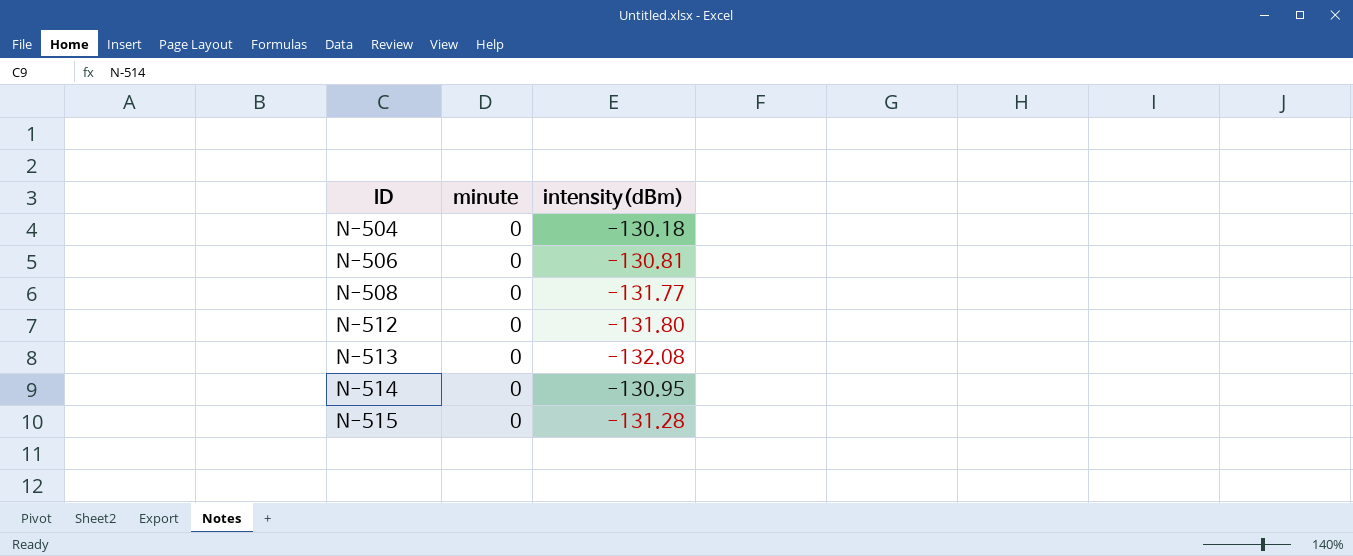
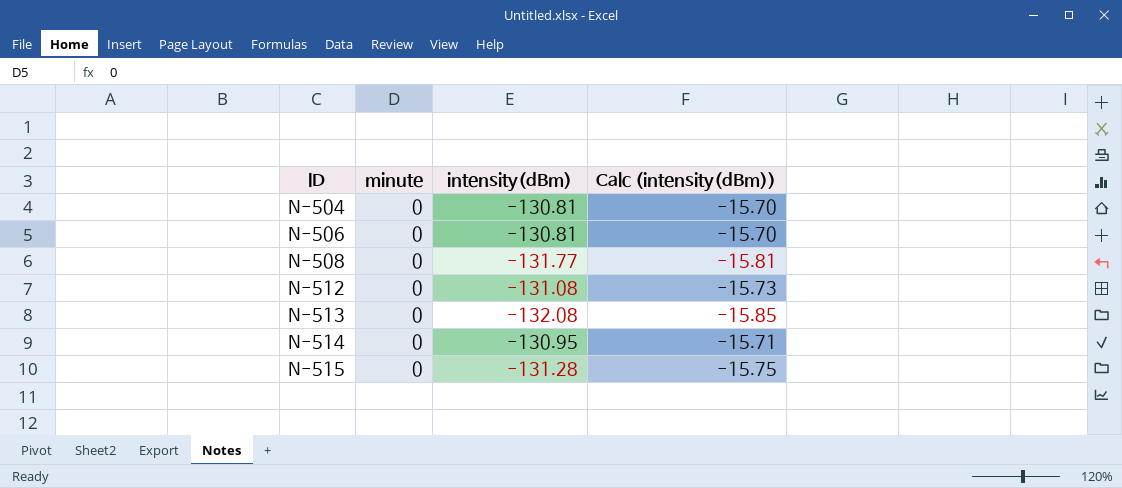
column Calc (intensity(dBm)) | formula: none -> [intensity(dBm)] * 0.12
N-504 | intensity(dBm): -130.18 -> -130.81
N-512 | intensity(dBm): -131.80 -> -131.08

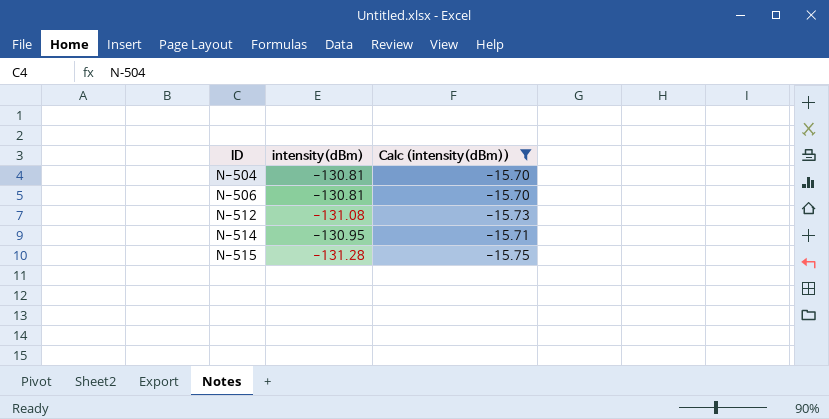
filter: none -> Calc (intensity(dBm)) >= -15.75
column minute | position: 2 -> none

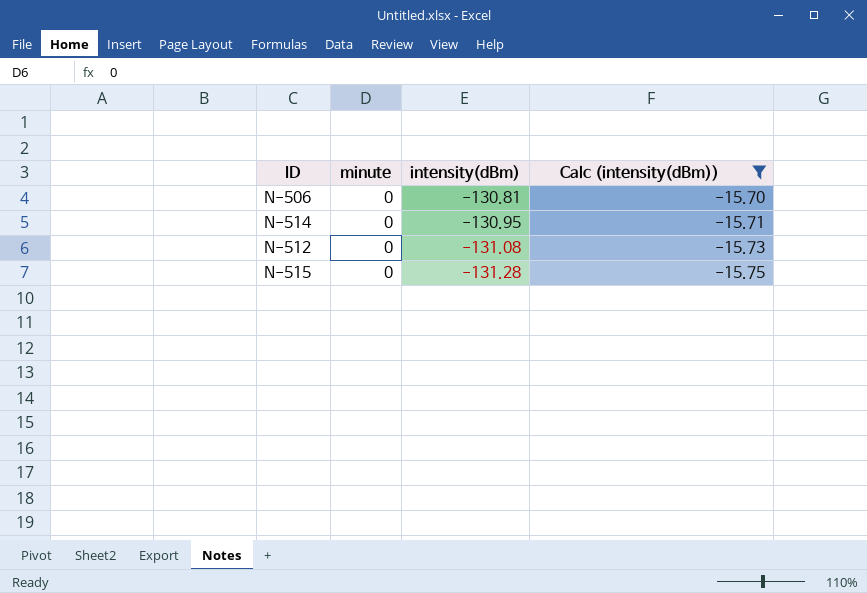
row order: ID ascending -> intensity(dBm) descending
column minute | position: none -> 2
row N-504: -130.81 | -15.70 -> none

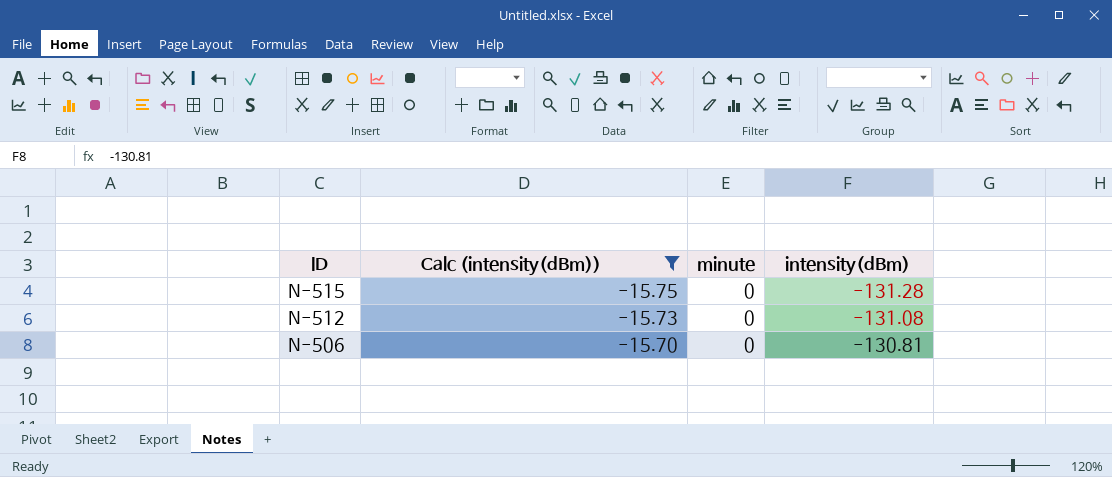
row order: intensity(dBm) descending -> ID descending
column Calc (intensity(dBm)) | position: 4 -> 2
row N-514: 0 | -130.95 | -15.71 -> none

